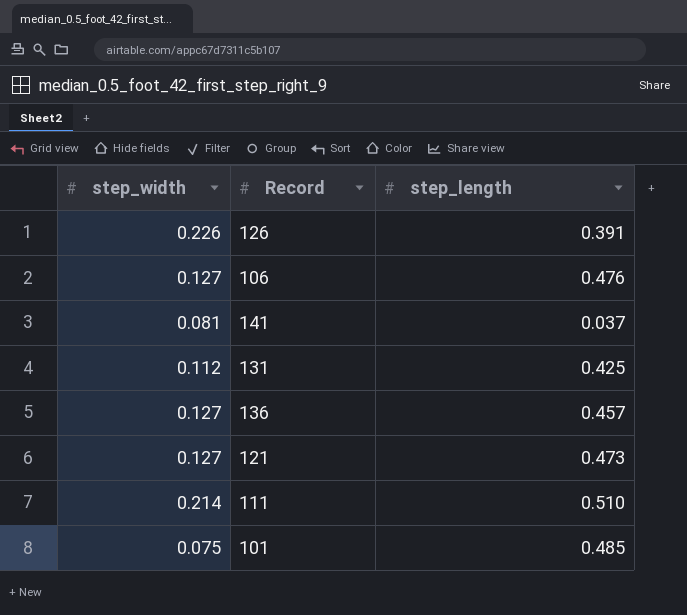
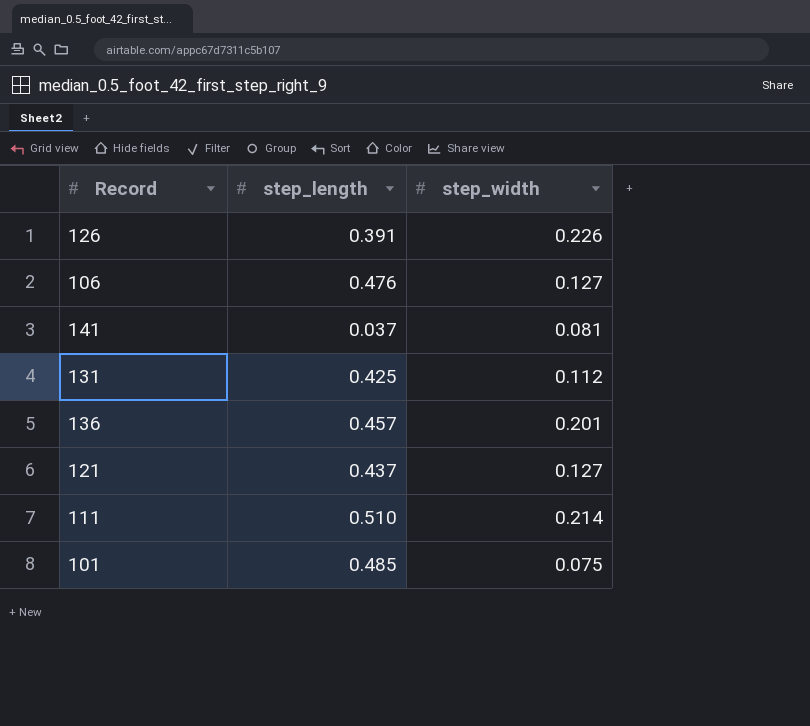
column step_width | position: 1 -> 3
136 | step_width: 0.127 -> 0.201
121 | step_length: 0.473 -> 0.437

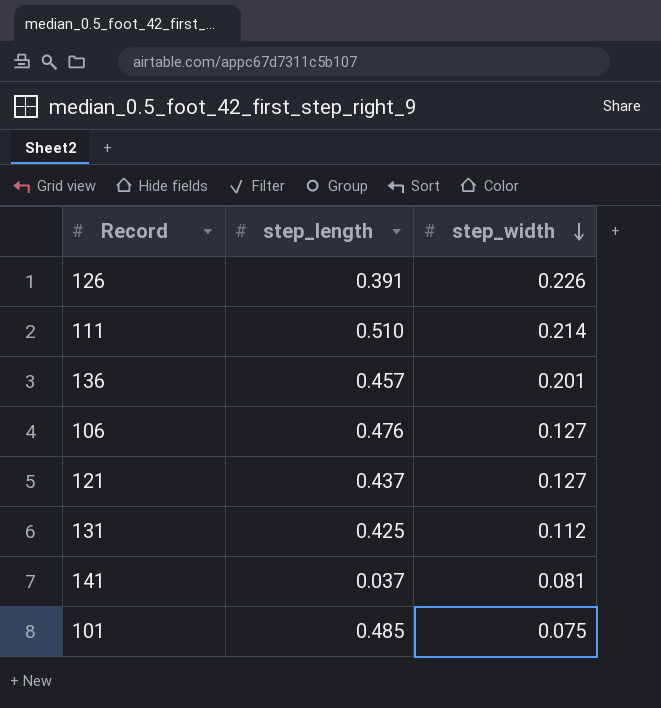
row order: none -> step_width descending

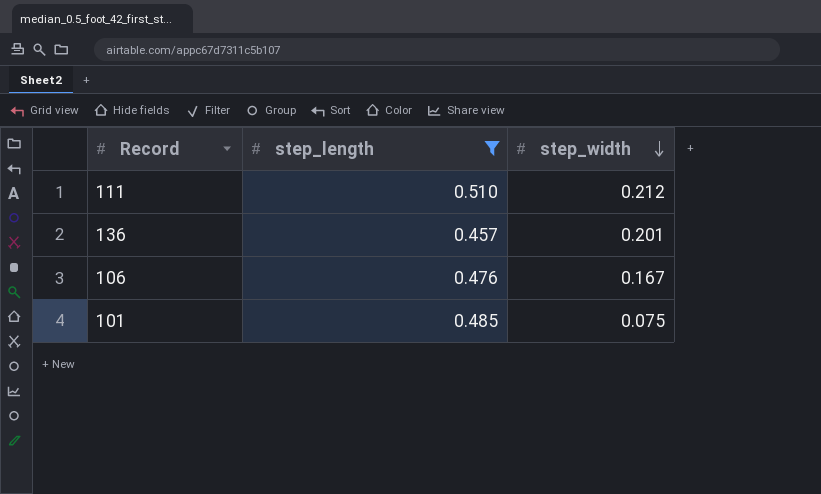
filter: none -> step_length >= 0.457
111 | step_width: 0.214 -> 0.212
106 | step_width: 0.127 -> 0.167

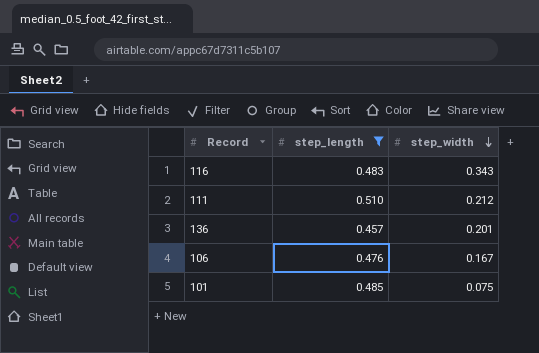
row 116: none -> 0.483 | 0.343

